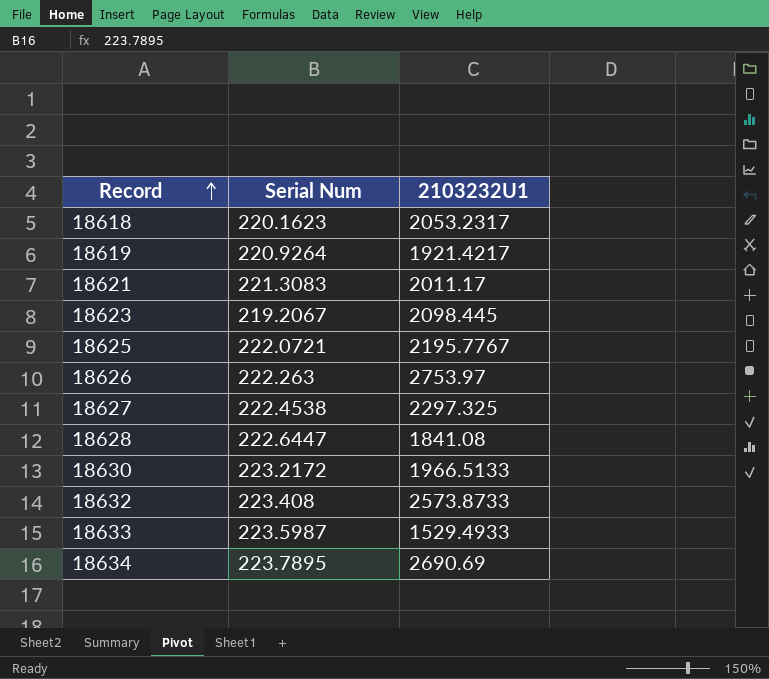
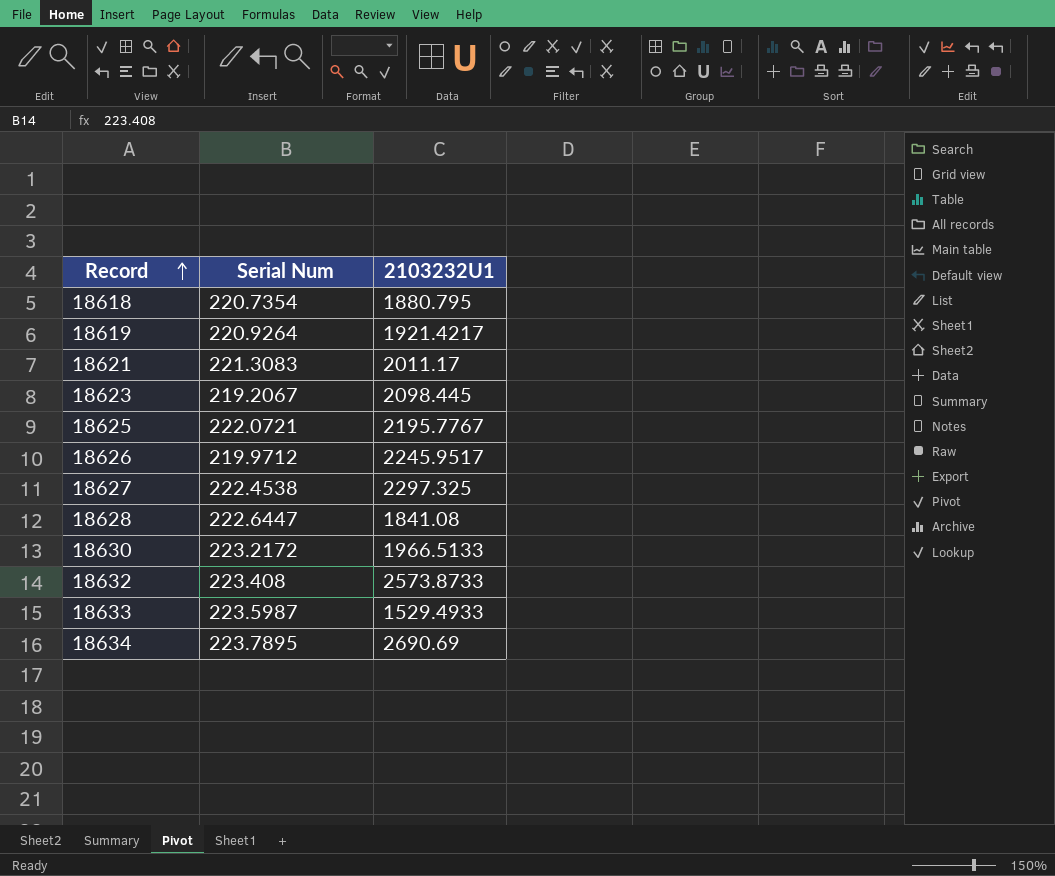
18618 | Serial Num: 220.1623 -> 220.7354
18618 | 2103232U1: 2053.2317 -> 1880.795
18626 | Serial Num: 222.263 -> 219.9712
18626 | 2103232U1: 2753.97 -> 2245.9517

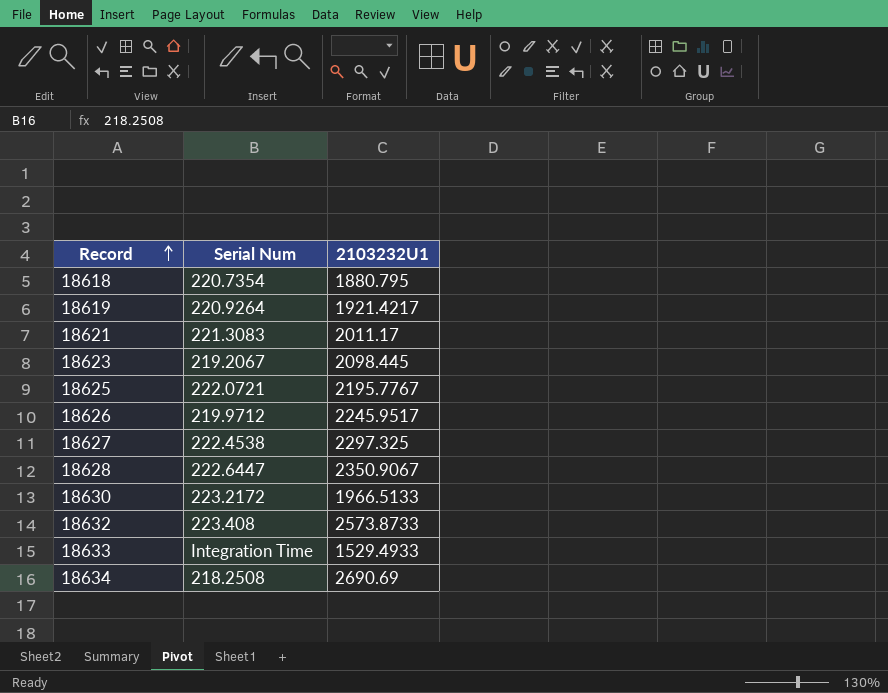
18628 | 2103232U1: 1841.08 -> 2350.9067
18633 | Serial Num: 223.5987 -> Integration Time
18634 | Serial Num: 223.7895 -> 218.2508

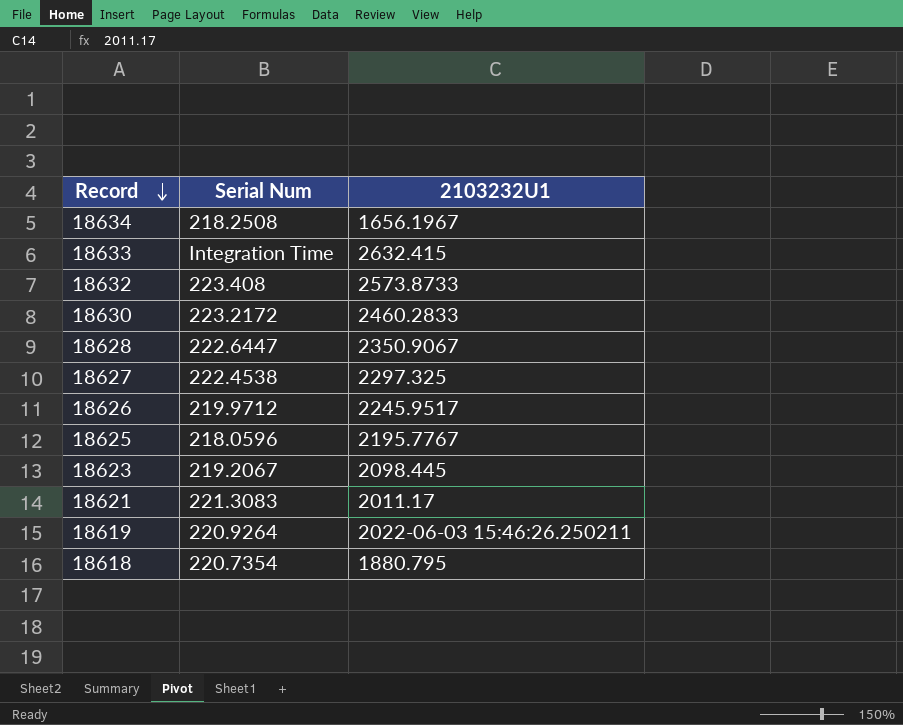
row order: Record ascending -> Record descending
18634 | 2103232U1: 2690.69 -> 1656.1967
18633 | 2103232U1: 1529.4933 -> 2632.415
18630 | 2103232U1: 1966.5133 -> 2460.2833
18625 | Serial Num: 222.0721 -> 218.0596
18619 | 2103232U1: 1921.4217 -> 2022-06-03 15:46:26.250211

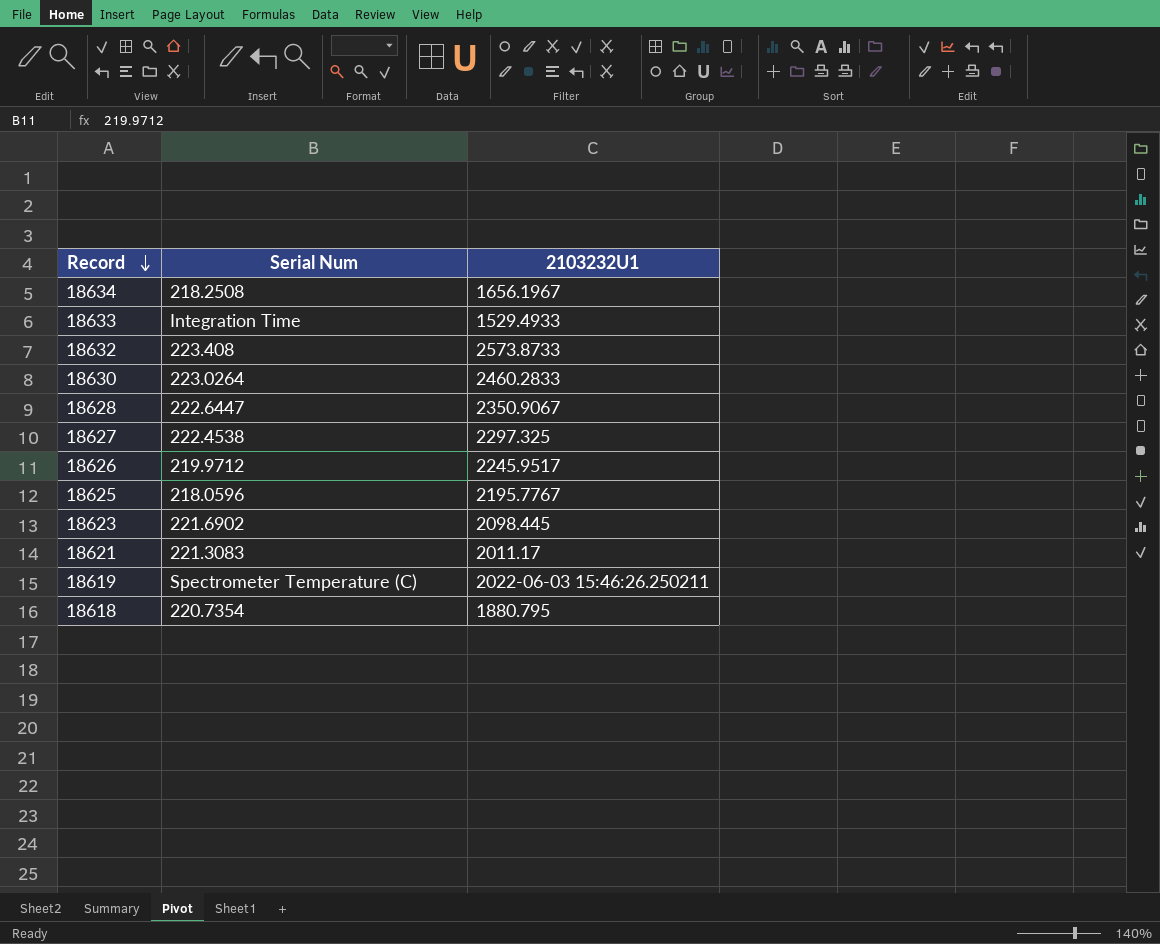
18633 | 2103232U1: 2632.415 -> 1529.4933
18630 | Serial Num: 223.2172 -> 223.0264
18623 | Serial Num: 219.2067 -> 221.6902
18619 | Serial Num: 220.9264 -> Spectrometer Temperature (C)

